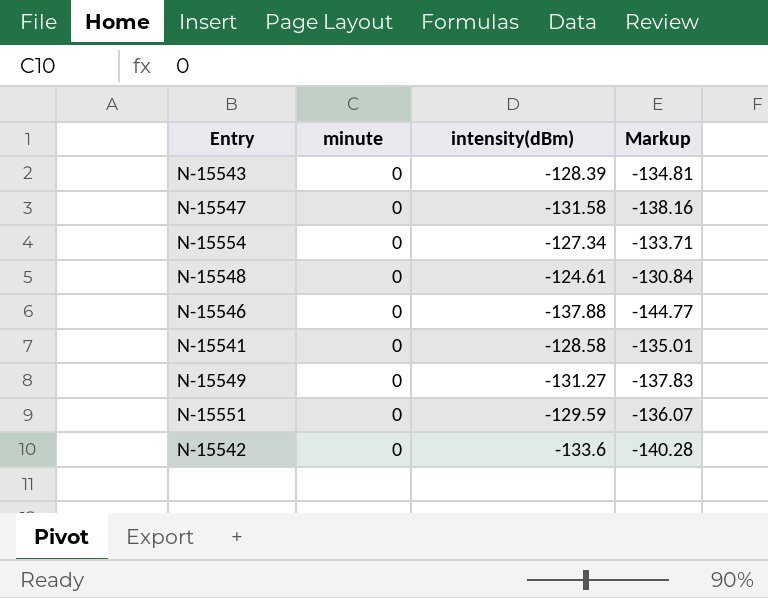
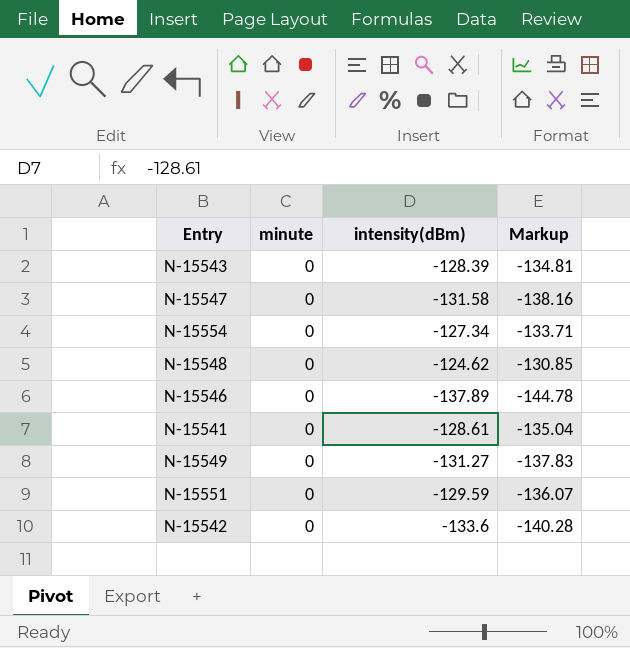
N-15548 | intensity(dBm): -124.61 -> -124.62
N-15548 | Markup: -130.84 -> -130.85
N-15546 | intensity(dBm): -137.88 -> -137.89
N-15546 | Markup: -144.77 -> -144.78
N-15541 | intensity(dBm): -128.58 -> -128.61
N-15541 | Markup: -135.01 -> -135.04

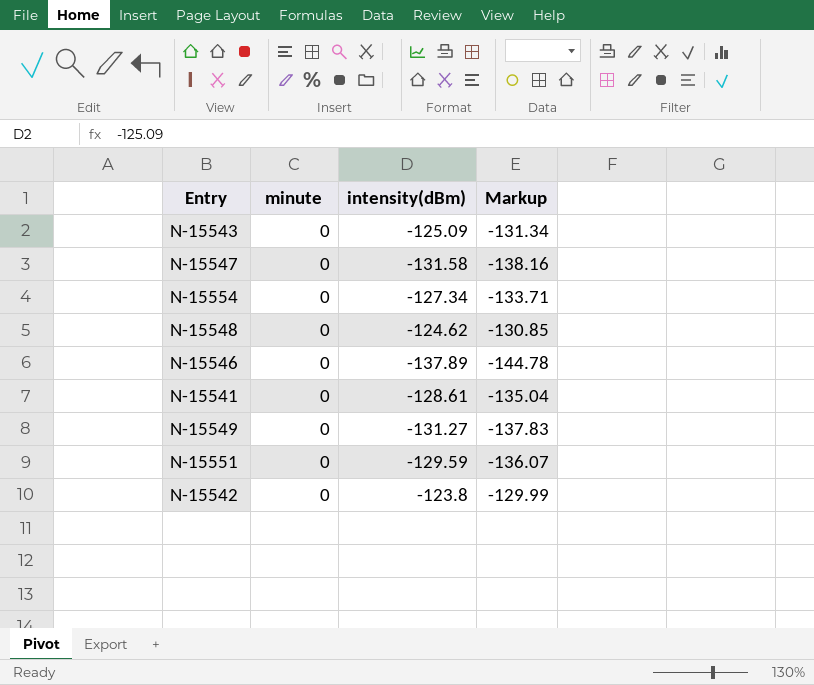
N-15543 | intensity(dBm): -128.39 -> -125.09
N-15543 | Markup: -134.81 -> -131.34
N-15542 | intensity(dBm): -133.6 -> -123.8
N-15542 | Markup: -140.28 -> -129.99

